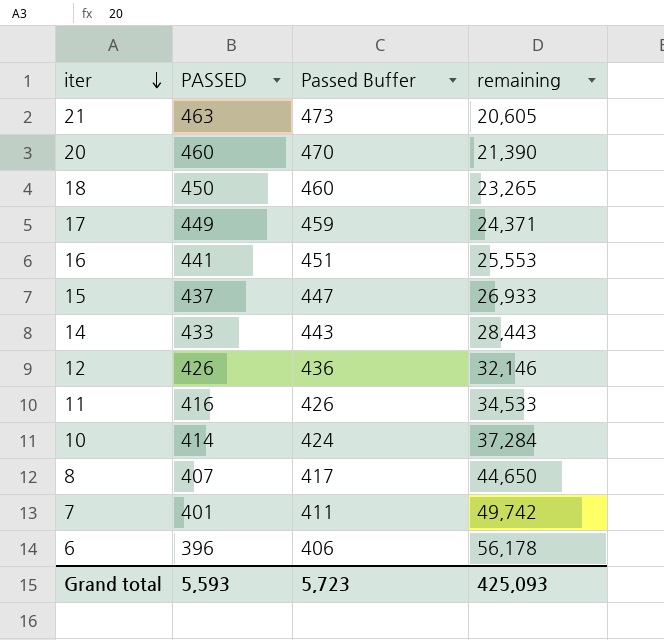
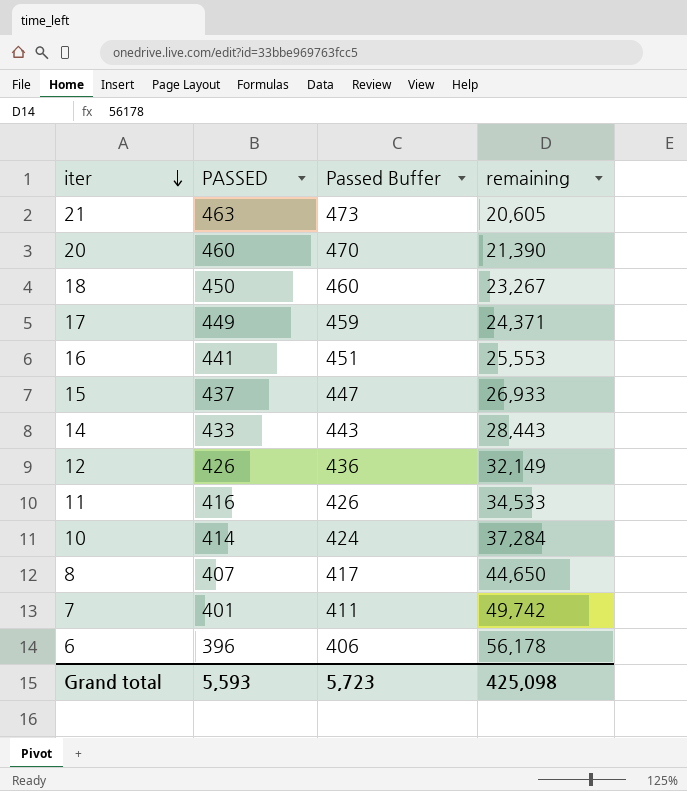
18 | remaining: 23,265 -> 23,267
12 | remaining: 32,146 -> 32,149
Grand total | remaining: 425,093 -> 425,098

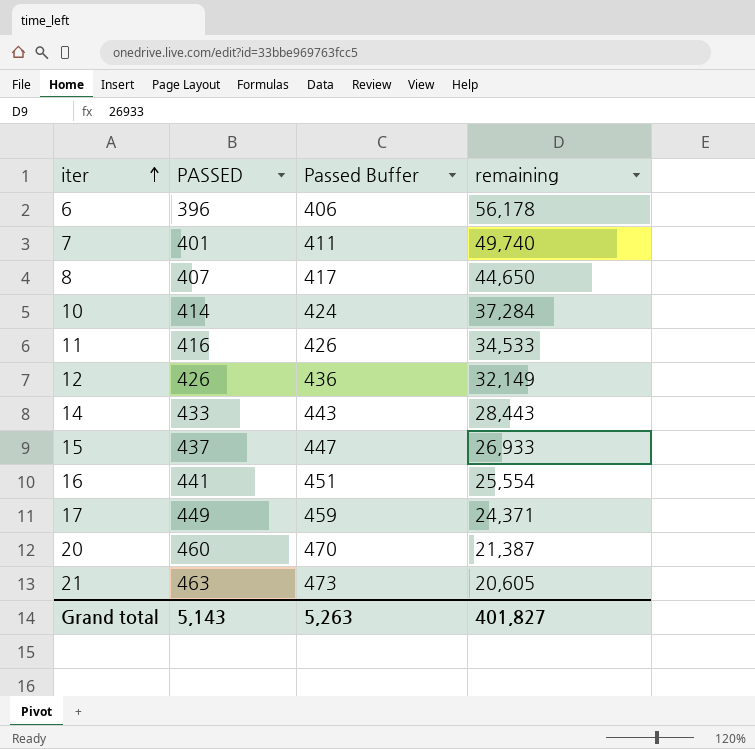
row order: iter descending -> iter ascending
row 18: 450 | 460 | 23,267 -> none
7 | remaining: 49,742 -> 49,740
16 | remaining: 25,553 -> 25,554
20 | remaining: 21,390 -> 21,387
Grand total | PASSED: 5,593 -> 5,143
Grand total | Passed Buffer: 5,723 -> 5,263
Grand total | remaining: 425,098 -> 401,827

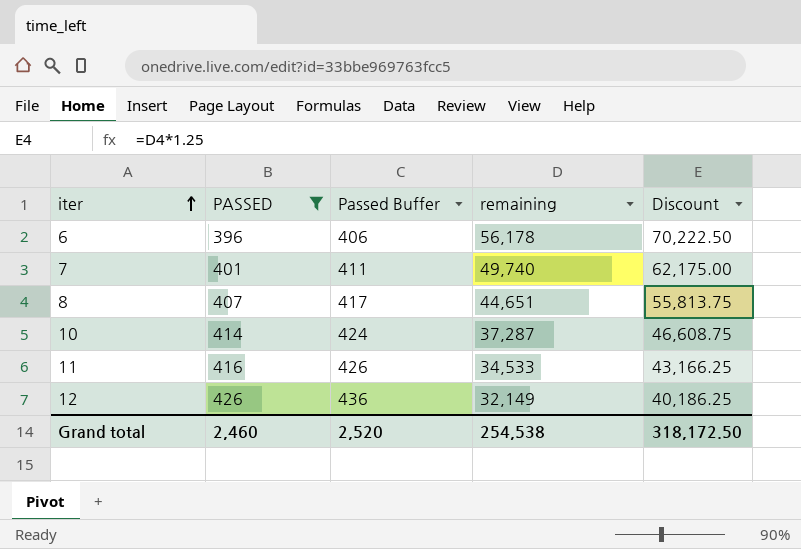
filter: none -> PASSED <= 426
column Discount | formula: none -> [remaining] * 1.25
8 | remaining: 44,650 -> 44,651
10 | remaining: 37,284 -> 37,287
Grand total | PASSED: 5,143 -> 2,460
Grand total | Passed Buffer: 5,263 -> 2,520
Grand total | remaining: 401,827 -> 254,538

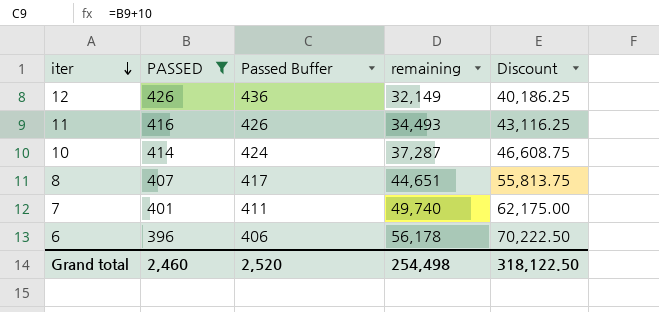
row order: iter ascending -> iter descending
11 | remaining: 34,533 -> 34,493
11 | Discount: 43,166.25 -> 43,116.25
Grand total | remaining: 254,538 -> 254,498
Grand total | Discount: 318,172.50 -> 318,122.50

